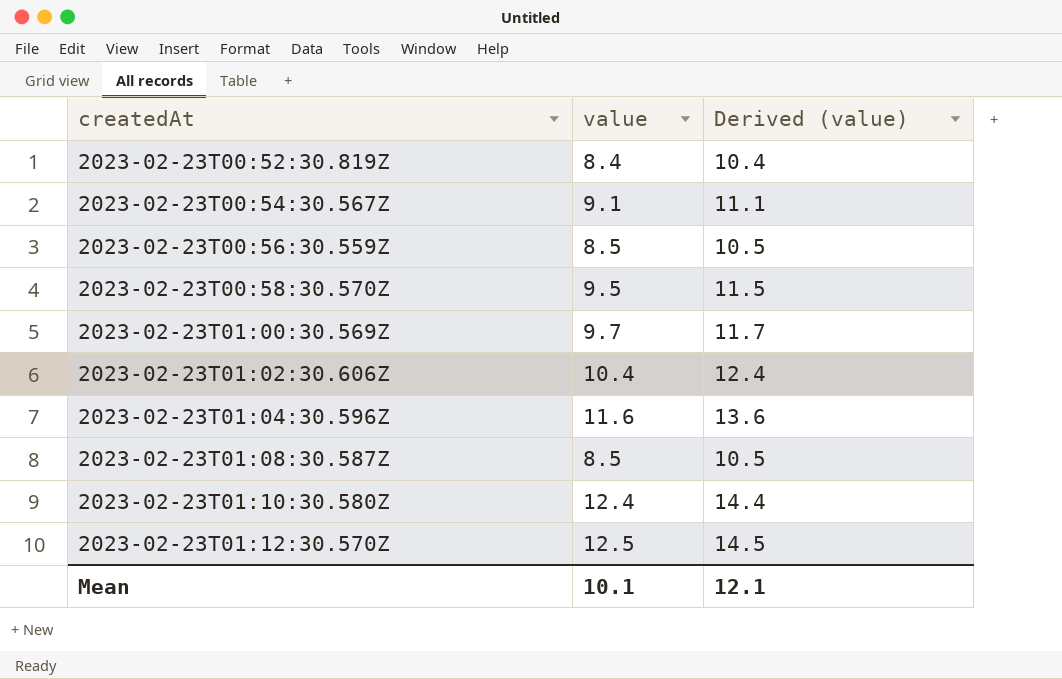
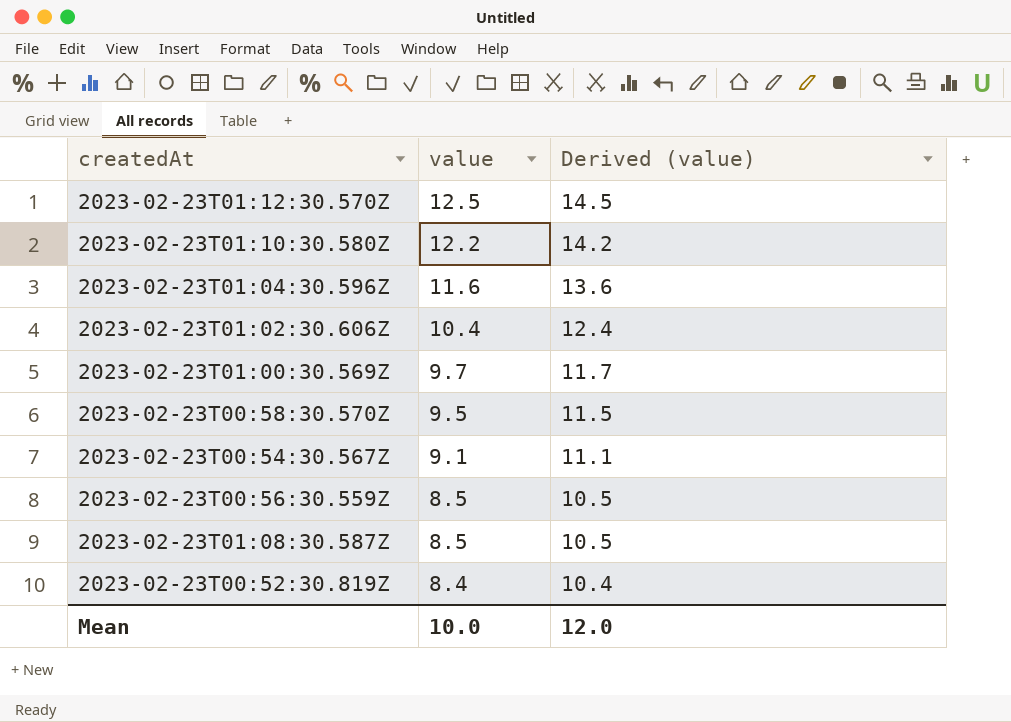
row order: createdAt ascending -> value descending
2023-02-23T01:10:30.580Z | value: 12.4 -> 12.2
2023-02-23T01:10:30.580Z | Derived (value): 14.4 -> 14.2
Mean | value: 10.1 -> 10.0
Mean | Derived (value): 12.1 -> 12.0

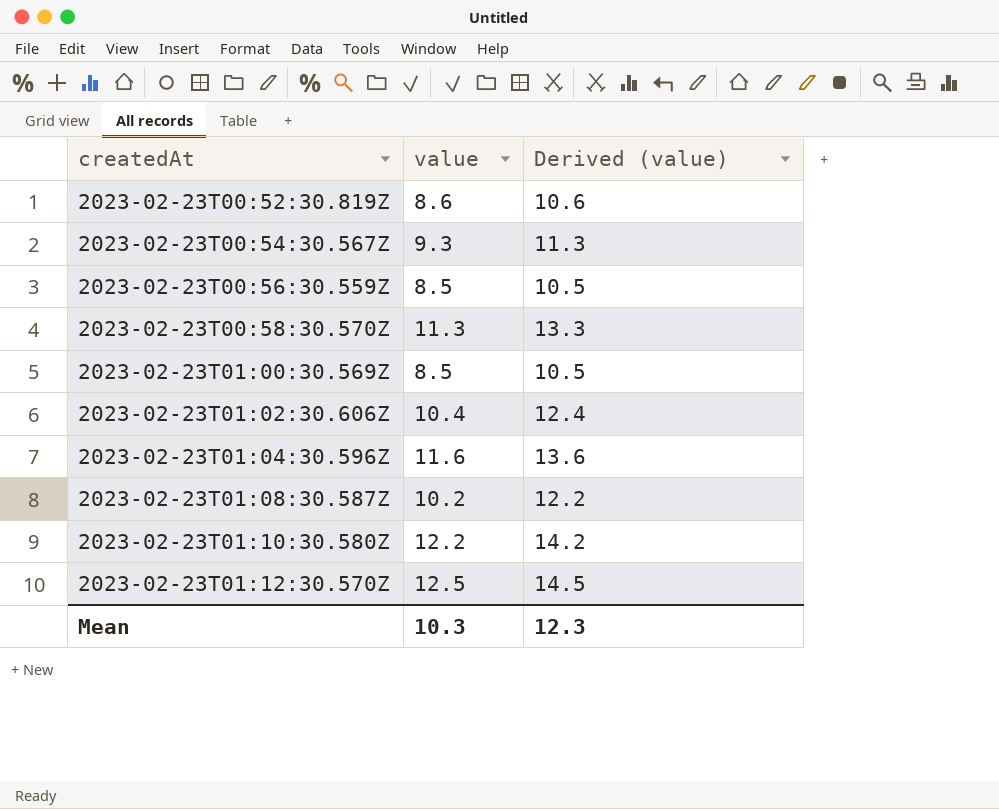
row order: value descending -> createdAt ascending
2023-02-23T00:52:30.819Z | value: 8.4 -> 8.6
2023-02-23T00:52:30.819Z | Derived (value): 10.4 -> 10.6
2023-02-23T00:54:30.567Z | value: 9.1 -> 9.3
2023-02-23T00:54:30.567Z | Derived (value): 11.1 -> 11.3
2023-02-23T00:58:30.570Z | value: 9.5 -> 11.3
2023-02-23T00:58:30.570Z | Derived (value): 11.5 -> 13.3
2023-02-23T01:00:30.569Z | value: 9.7 -> 8.5
2023-02-23T01:00:30.569Z | Derived (value): 11.7 -> 10.5
2023-02-23T01:08:30.587Z | value: 8.5 -> 10.2
2023-02-23T01:08:30.587Z | Derived (value): 10.5 -> 12.2
Mean | value: 10.0 -> 10.3
Mean | Derived (value): 12.0 -> 12.3

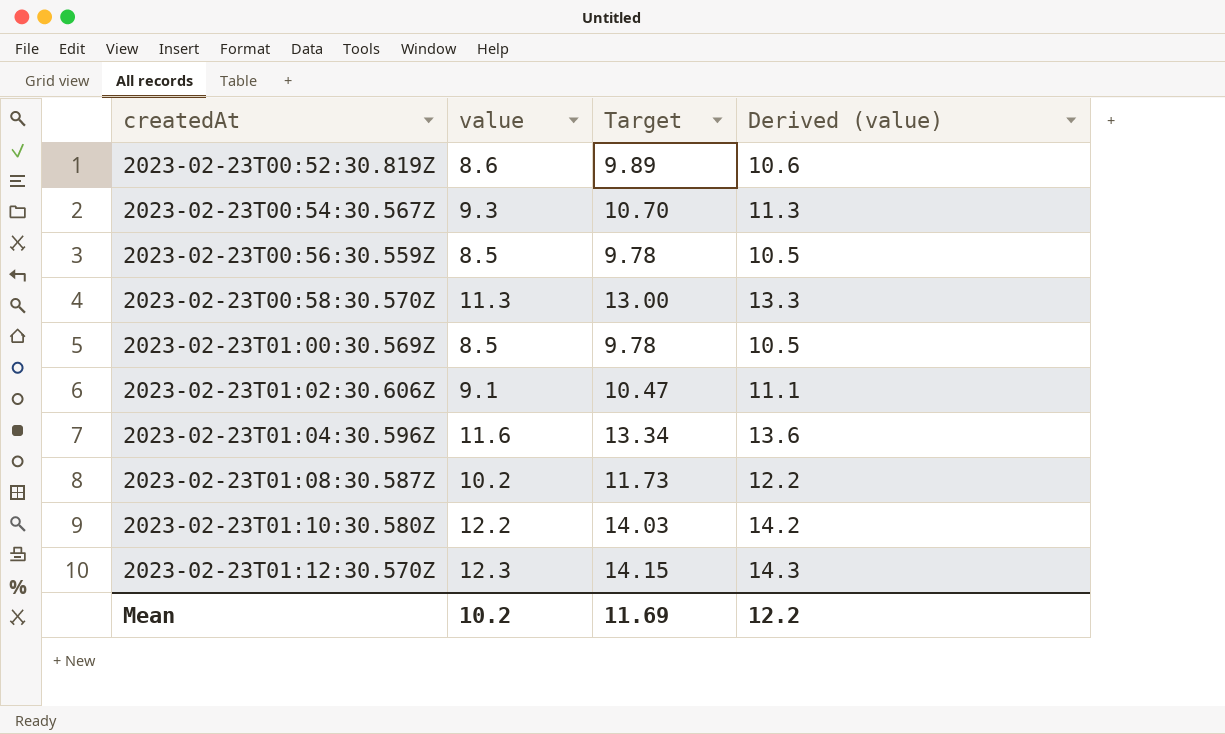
column Target | formula: none -> [value] * 1.15
2023-02-23T01:02:30.606Z | value: 10.4 -> 9.1
2023-02-23T01:02:30.606Z | Derived (value): 12.4 -> 11.1
2023-02-23T01:12:30.570Z | value: 12.5 -> 12.3
2023-02-23T01:12:30.570Z | Derived (value): 14.5 -> 14.3
Mean | value: 10.3 -> 10.2
Mean | Derived (value): 12.3 -> 12.2

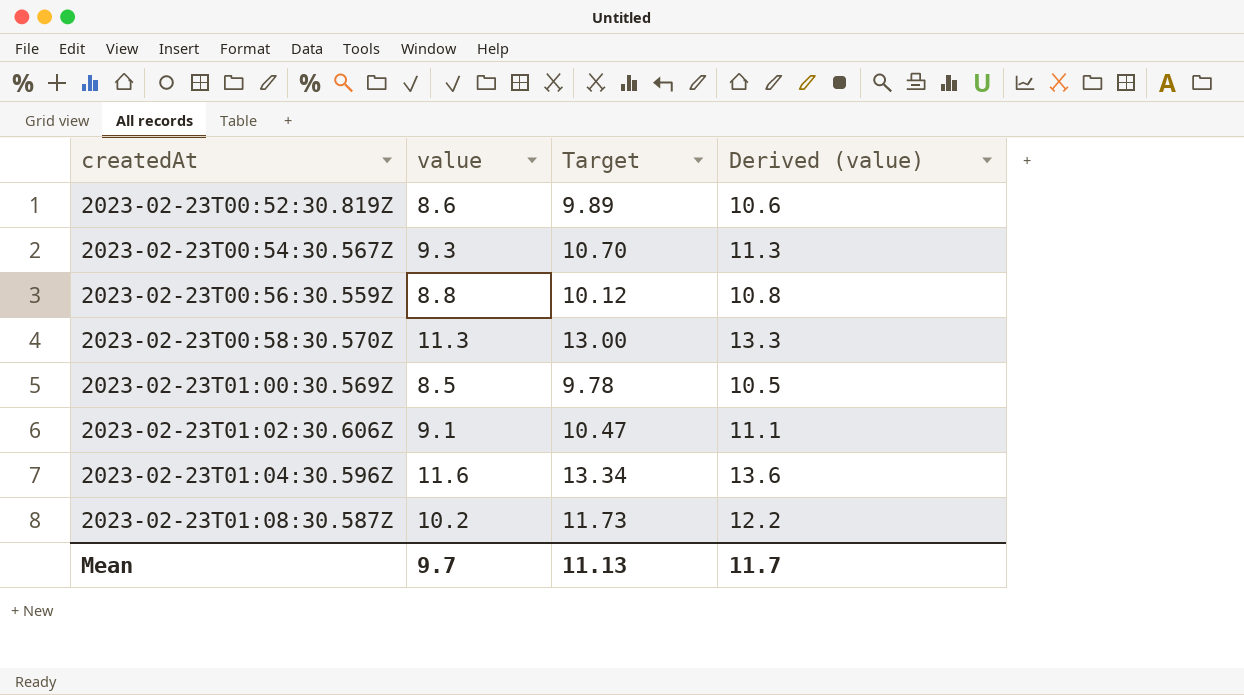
row 2023-02-23T01:10:30.580Z: 12.2 | 14.03 | 14.2 -> none
row 2023-02-23T01:12:30.570Z: 12.3 | 14.15 | 14.3 -> none
2023-02-23T00:56:30.559Z | value: 8.5 -> 8.8
2023-02-23T00:56:30.559Z | Target: 9.78 -> 10.12
2023-02-23T00:56:30.559Z | Derived (value): 10.5 -> 10.8
Mean | value: 10.2 -> 9.7
Mean | Target: 11.69 -> 11.13
Mean | Derived (value): 12.2 -> 11.7

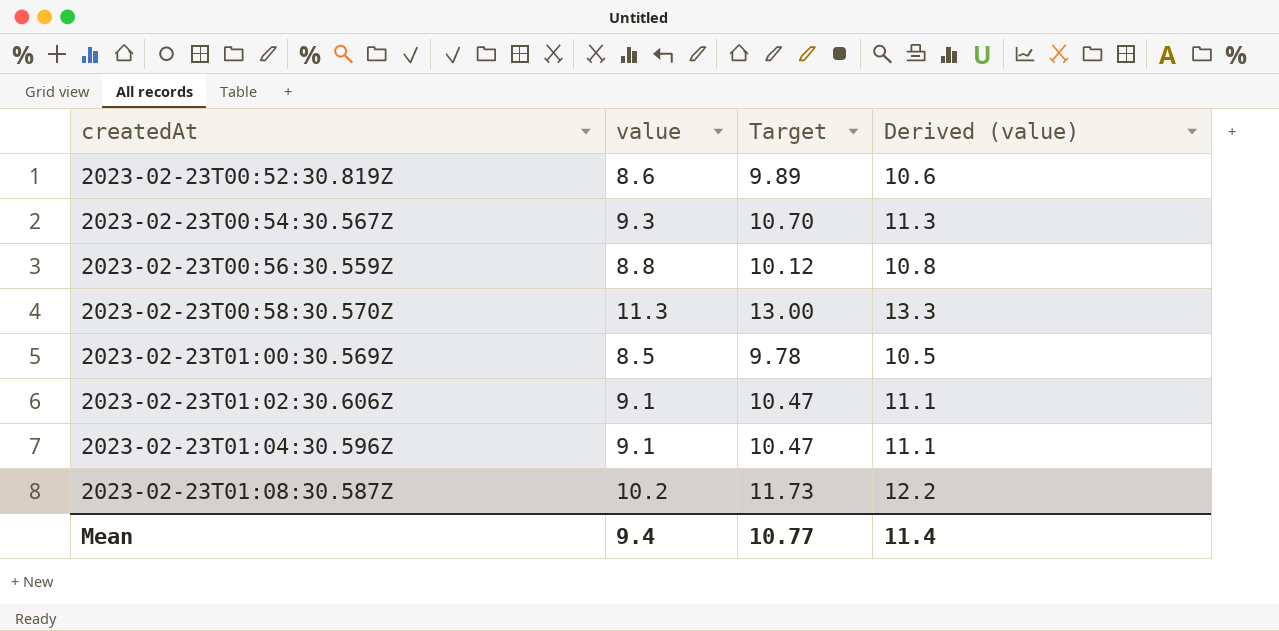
2023-02-23T01:04:30.596Z | value: 11.6 -> 9.1
2023-02-23T01:04:30.596Z | Target: 13.34 -> 10.47
2023-02-23T01:04:30.596Z | Derived (value): 13.6 -> 11.1
Mean | value: 9.7 -> 9.4
Mean | Target: 11.13 -> 10.77
Mean | Derived (value): 11.7 -> 11.4

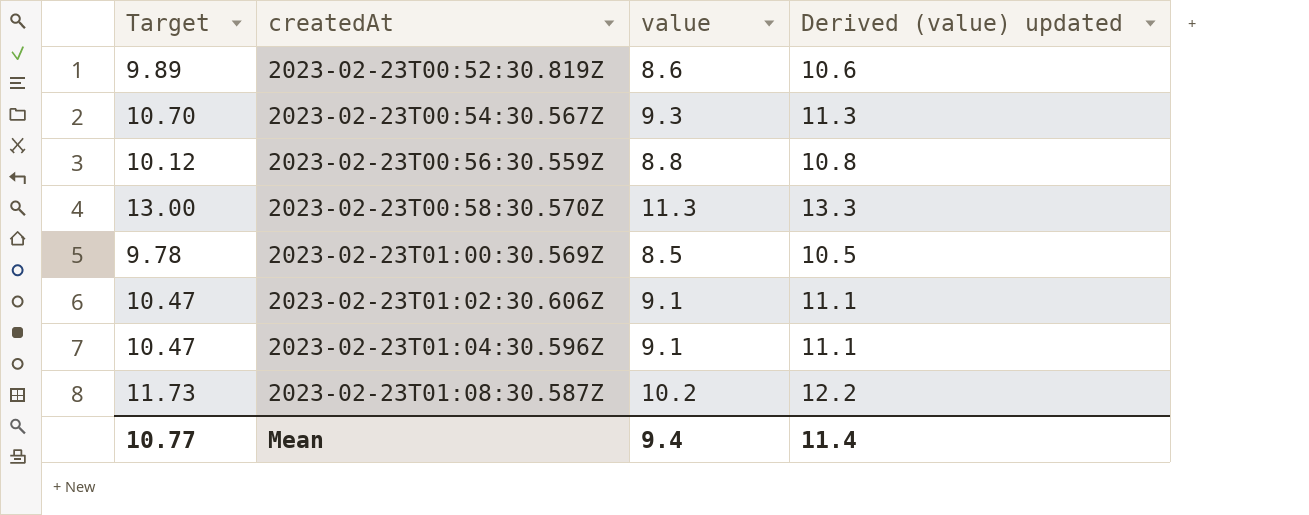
column Target | position: 3 -> 1
column name: Derived (value) -> Derived (value) updated

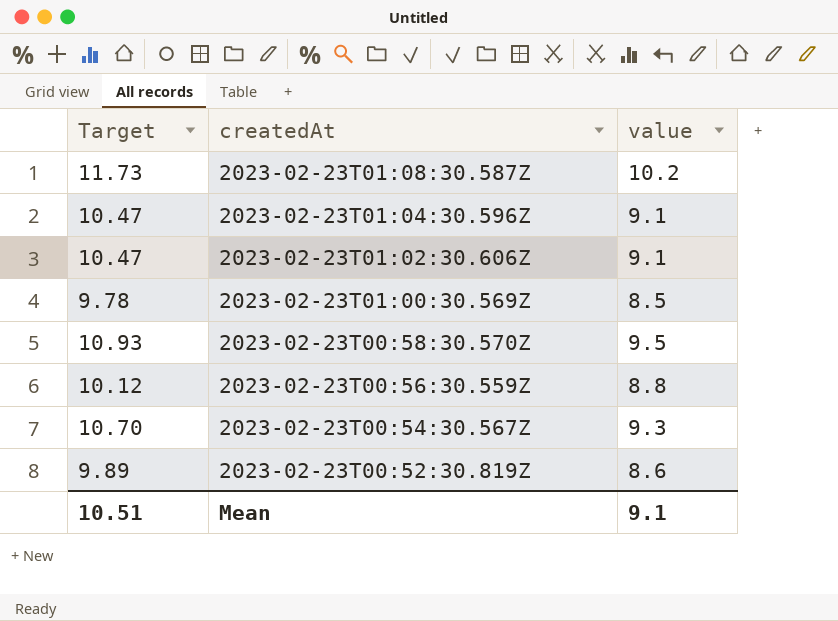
row order: createdAt ascending -> createdAt descending
column Derived (value) updated | formula: [value] + 2 -> none
2023-02-23T00:58:30.570Z | Target: 13.00 -> 10.93
2023-02-23T00:58:30.570Z | value: 11.3 -> 9.5
Mean | Target: 10.77 -> 10.51
Mean | value: 9.4 -> 9.1

